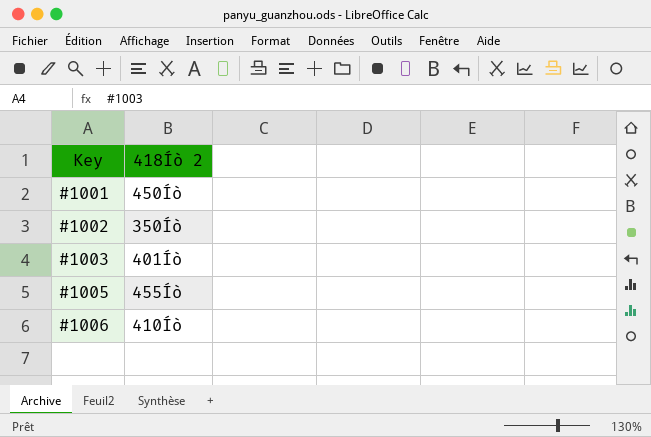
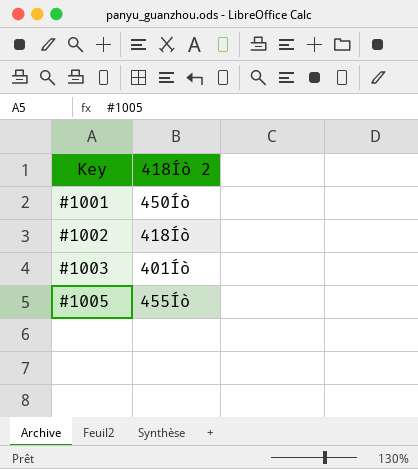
row #1006: 410Íò -> none
#1002 | 418Íò 2: 350Íò -> 418Íò

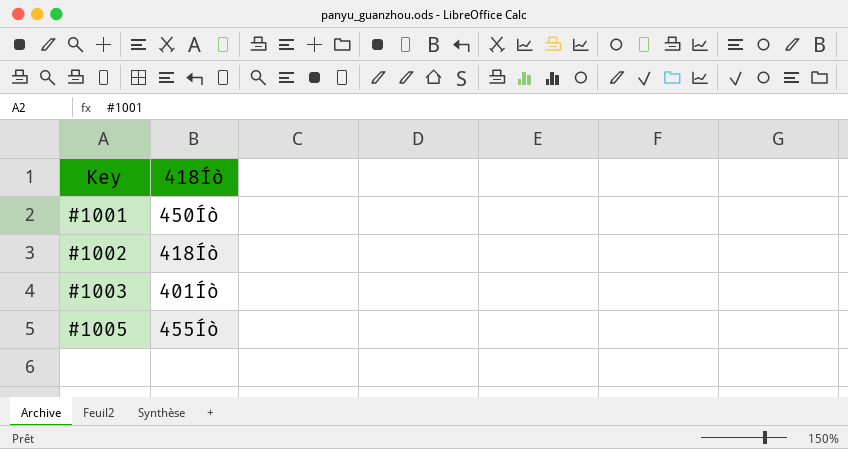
column name: 418Íò 2 -> 418Íò

